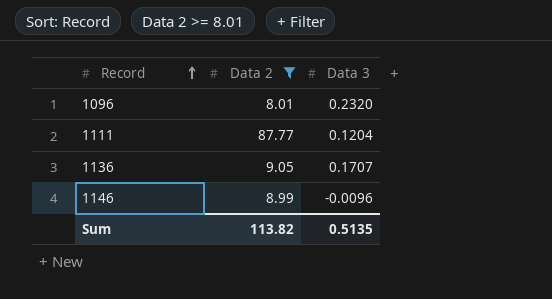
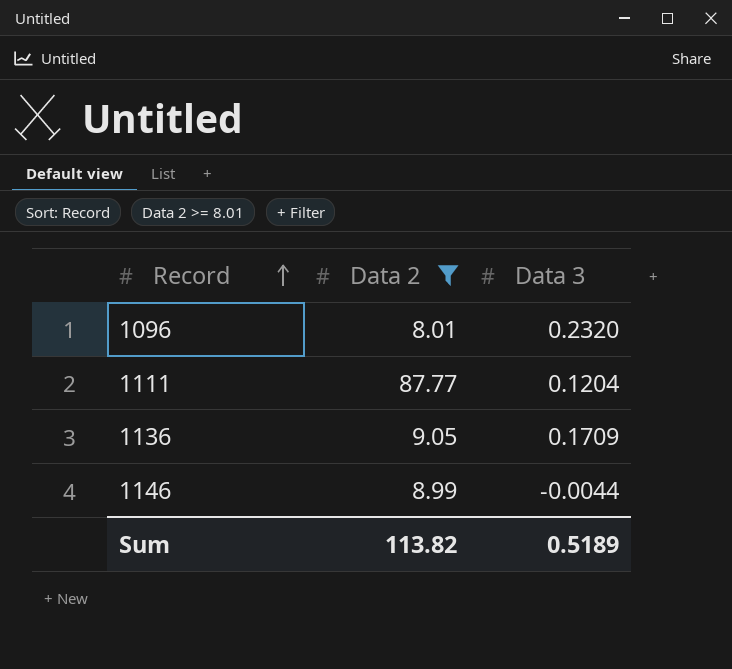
1136 | Data 3: 0.1707 -> 0.1709
1146 | Data 3: -0.0096 -> -0.0044
Sum | Data 3: 0.5135 -> 0.5189

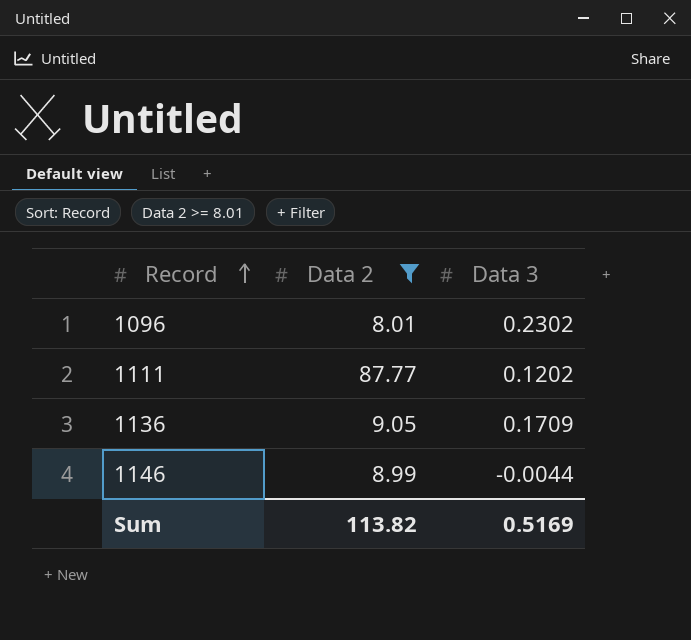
1096 | Data 3: 0.2320 -> 0.2302
1111 | Data 3: 0.1204 -> 0.1202
Sum | Data 3: 0.5189 -> 0.5169

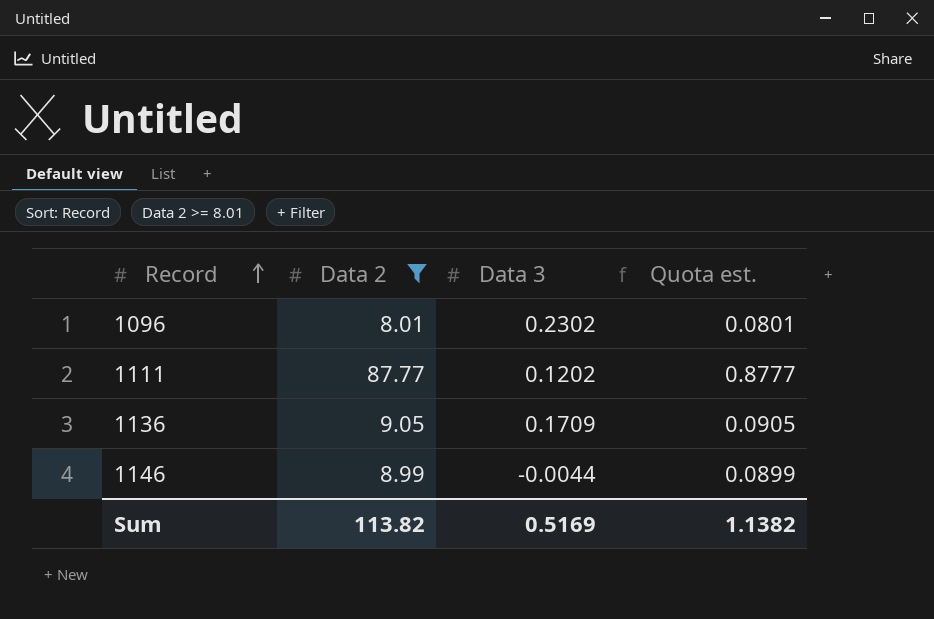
column Quota est. | formula: none -> [Data 2] * 0.01

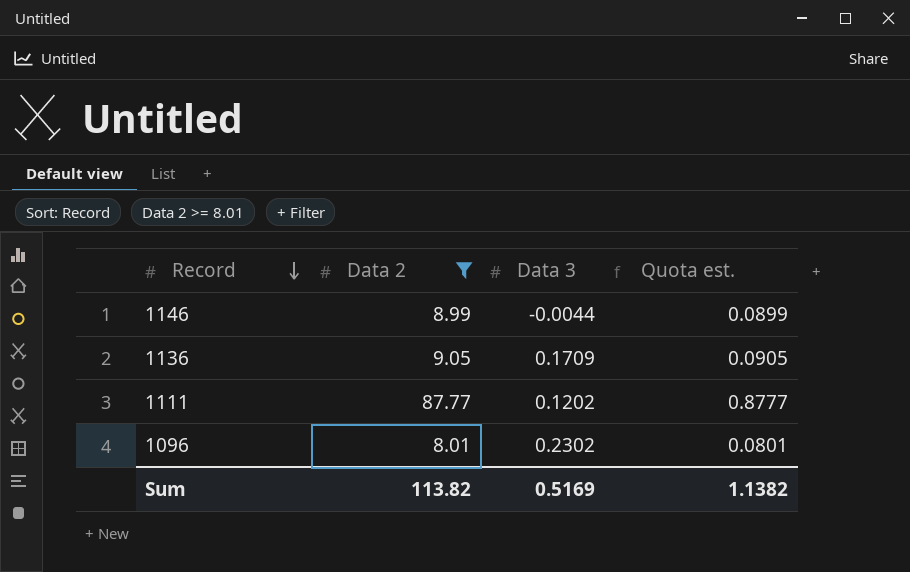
row order: Record ascending -> Record descending

